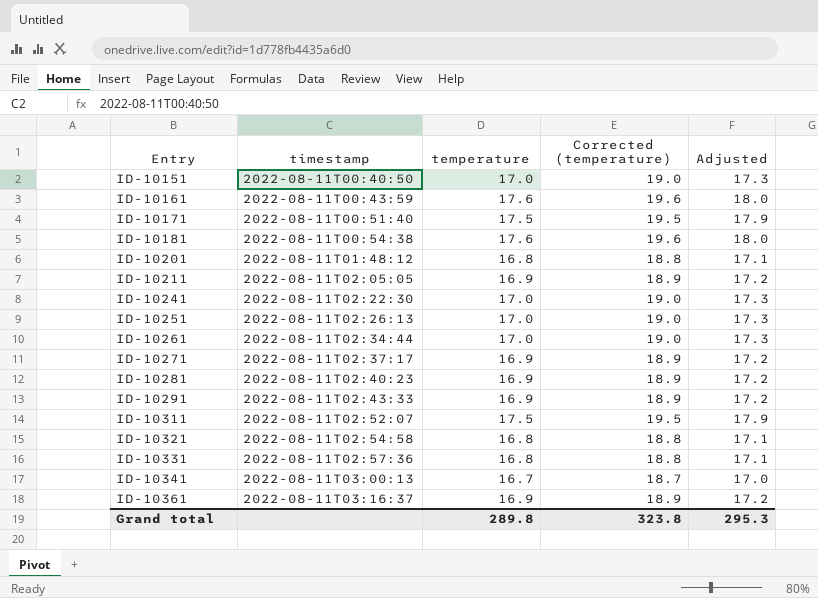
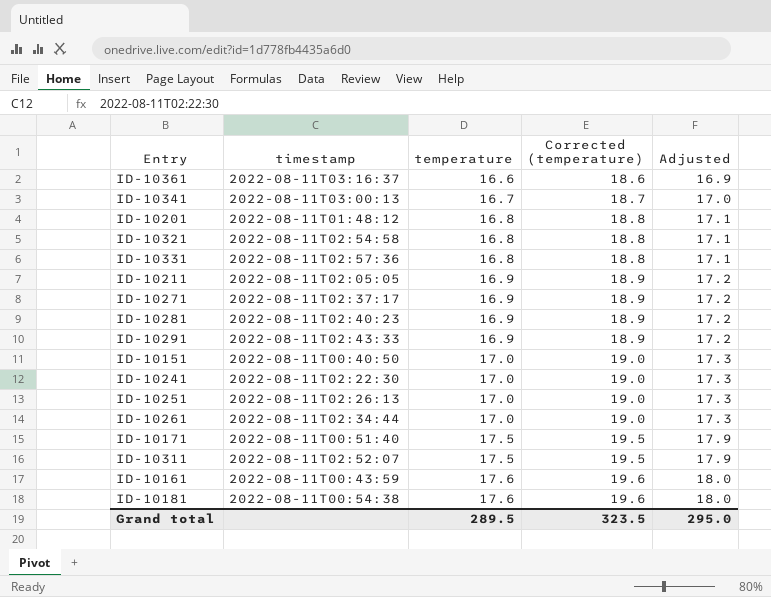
row order: Entry ascending -> temperature ascending
ID-10361 | temperature: 16.9 -> 16.6
ID-10361 | Corrected (temperature): 18.9 -> 18.6
ID-10361 | Adjusted: 17.2 -> 16.9
Grand total | temperature: 289.8 -> 289.5
Grand total | Corrected (temperature): 323.8 -> 323.5
Grand total | Adjusted: 295.3 -> 295.0

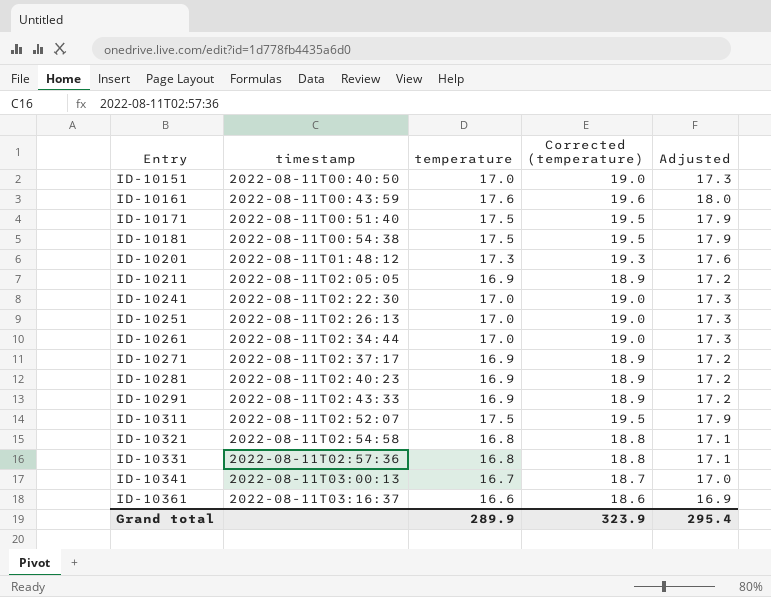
row order: temperature ascending -> Entry ascending
ID-10181 | temperature: 17.6 -> 17.5
ID-10181 | Corrected (temperature): 19.6 -> 19.5
ID-10181 | Adjusted: 18.0 -> 17.9
ID-10201 | temperature: 16.8 -> 17.3
ID-10201 | Corrected (temperature): 18.8 -> 19.3
ID-10201 | Adjusted: 17.1 -> 17.6
Grand total | temperature: 289.5 -> 289.9
Grand total | Corrected (temperature): 323.5 -> 323.9
Grand total | Adjusted: 295.0 -> 295.4

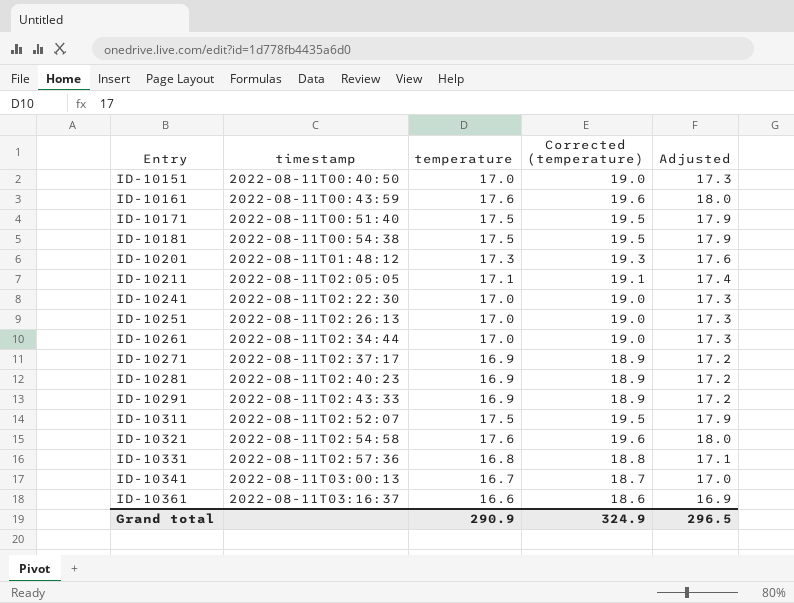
ID-10211 | temperature: 16.9 -> 17.1
ID-10211 | Corrected (temperature): 18.9 -> 19.1
ID-10211 | Adjusted: 17.2 -> 17.4
ID-10321 | temperature: 16.8 -> 17.6
ID-10321 | Corrected (temperature): 18.8 -> 19.6
ID-10321 | Adjusted: 17.1 -> 18.0
Grand total | temperature: 289.9 -> 290.9
Grand total | Corrected (temperature): 323.9 -> 324.9
Grand total | Adjusted: 295.4 -> 296.5

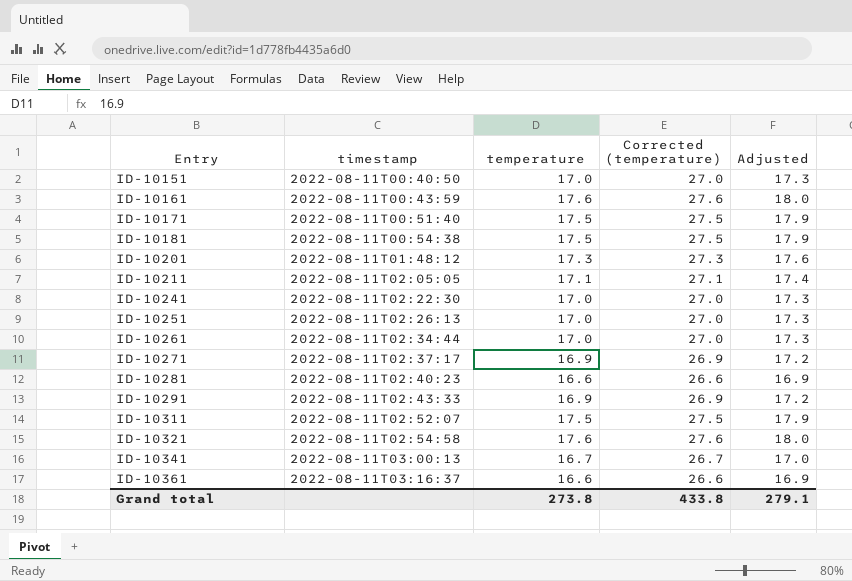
column Corrected (temperature) | formula: [temperature] + 2 -> [temperature] + 10
row ID-10331: 2022-08-11T02:57:36 | 16.8 | 18.8 | 17.1 -> none
ID-10281 | temperature: 16.9 -> 16.6
ID-10281 | Adjusted: 17.2 -> 16.9
Grand total | temperature: 290.9 -> 273.8
Grand total | Corrected (temperature): 324.9 -> 433.8
Grand total | Adjusted: 296.5 -> 279.1

